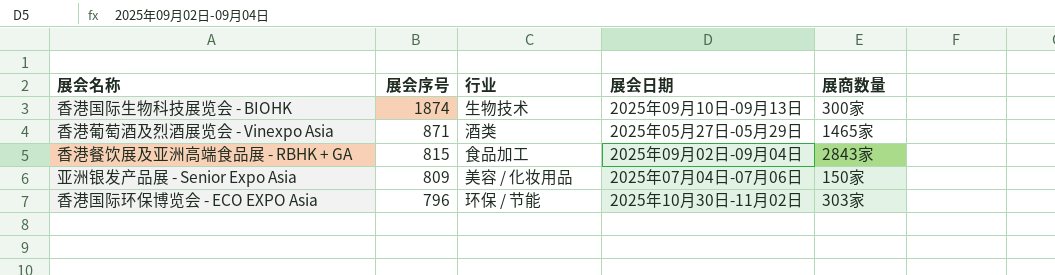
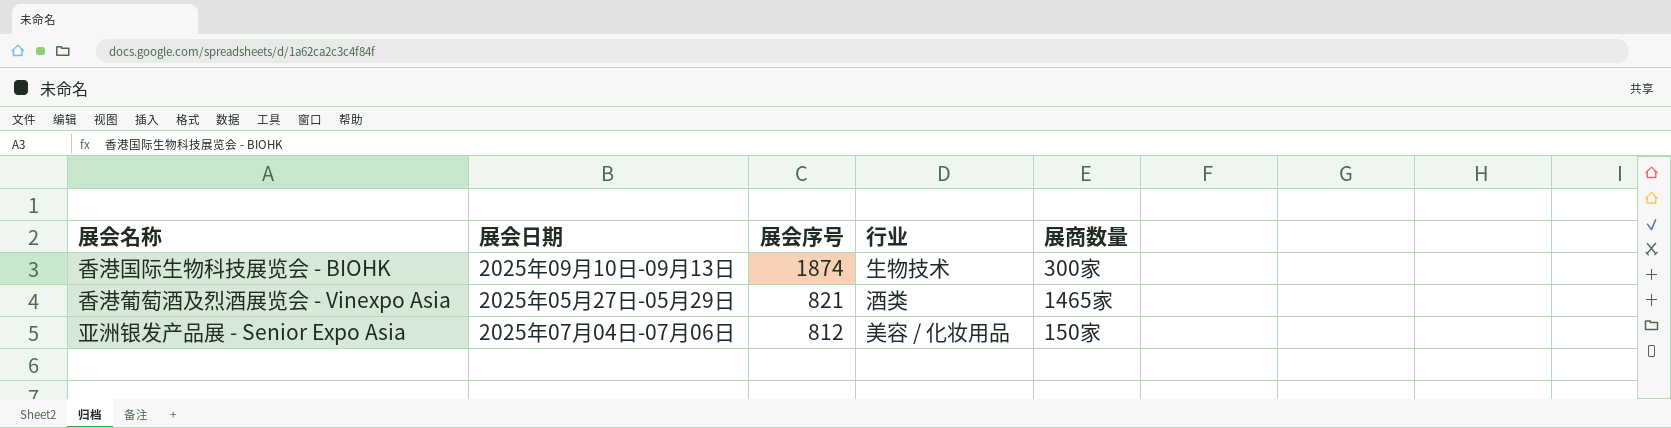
column 展会日期 | position: 4 -> 2
row 香港餐饮展及亚洲高端食品展 - RBHK + GA: 815 | 食品加工 | 2025年09月02日-09月04日 | 2843家 -> none
row 香港国际环保博览会 - ECO EXPO Asia: 796 | 环保 / 节能 | 2025年10月30日-11月02日 | 303家 -> none
香港葡萄酒及烈酒展览会 - Vinexpo Asia | 展会序号: 871 -> 821
亚洲银发产品展 - Senior Expo Asia | 展会序号: 809 -> 812

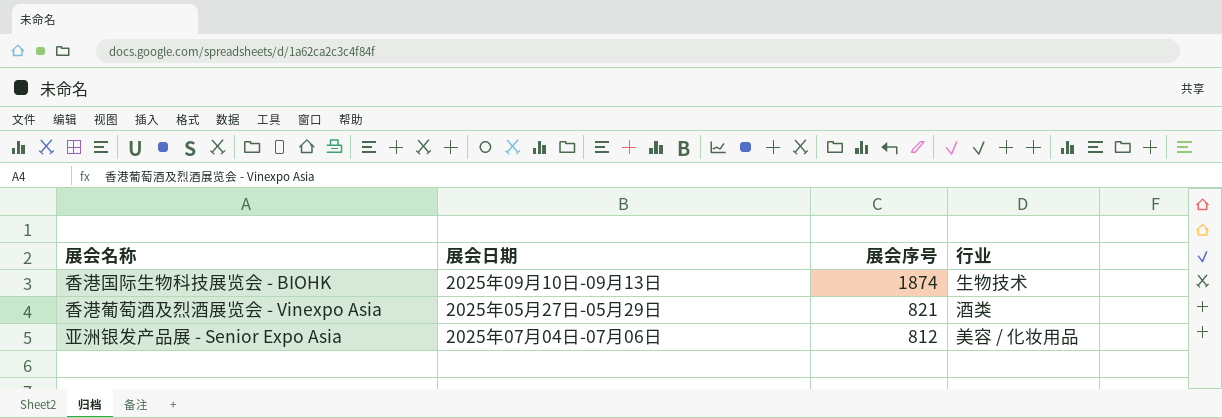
column 展商数量 | position: 5 -> none

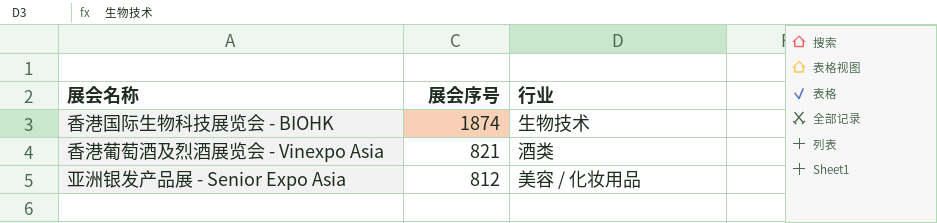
column 展会日期 | position: 2 -> none

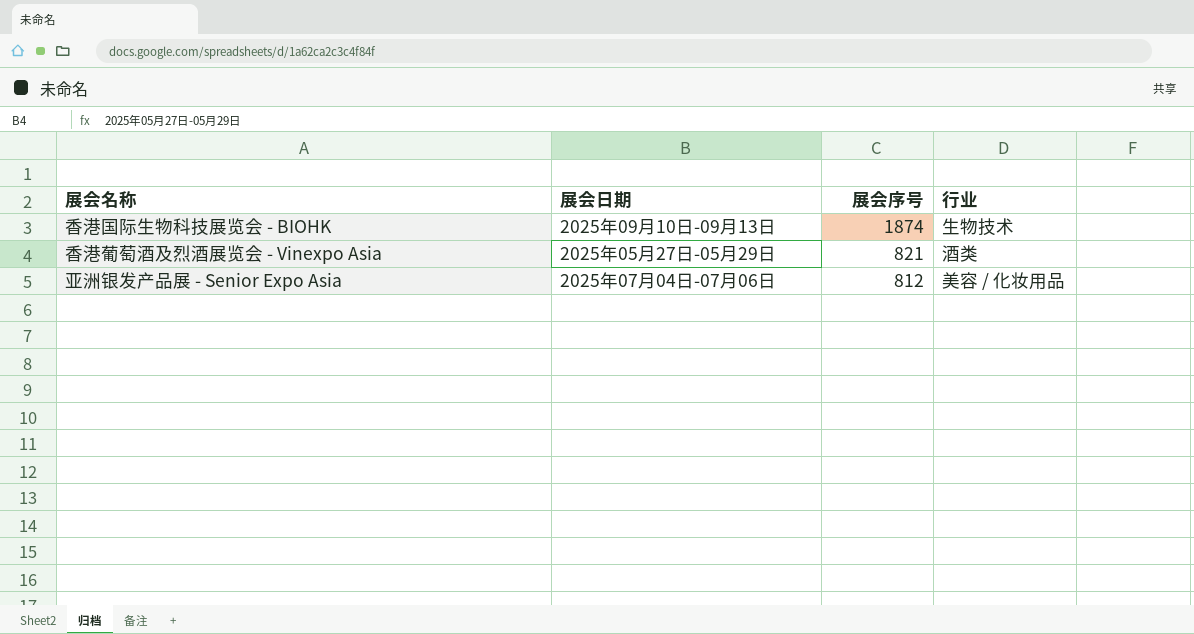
column 展会日期 | position: none -> 2

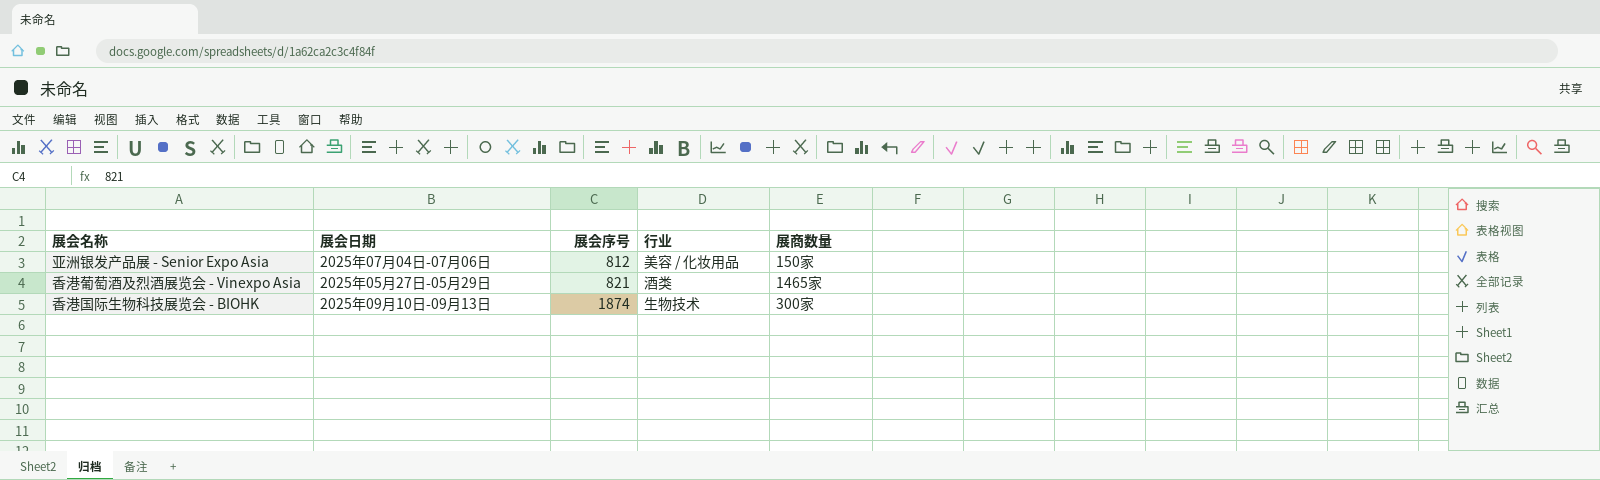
row order: 展会序号 descending -> 展会序号 ascending
column 展商数量 | position: none -> 5

